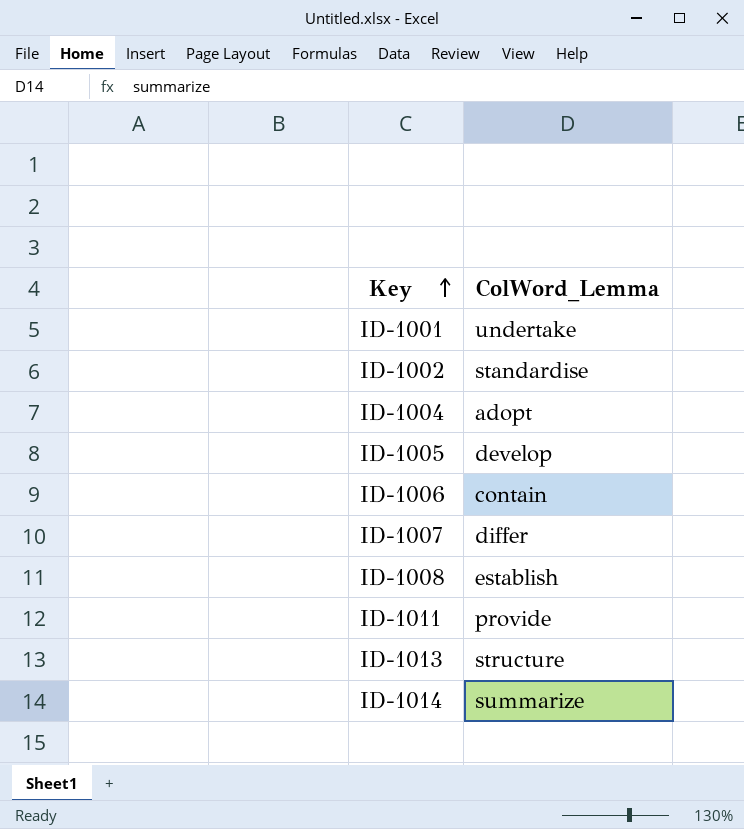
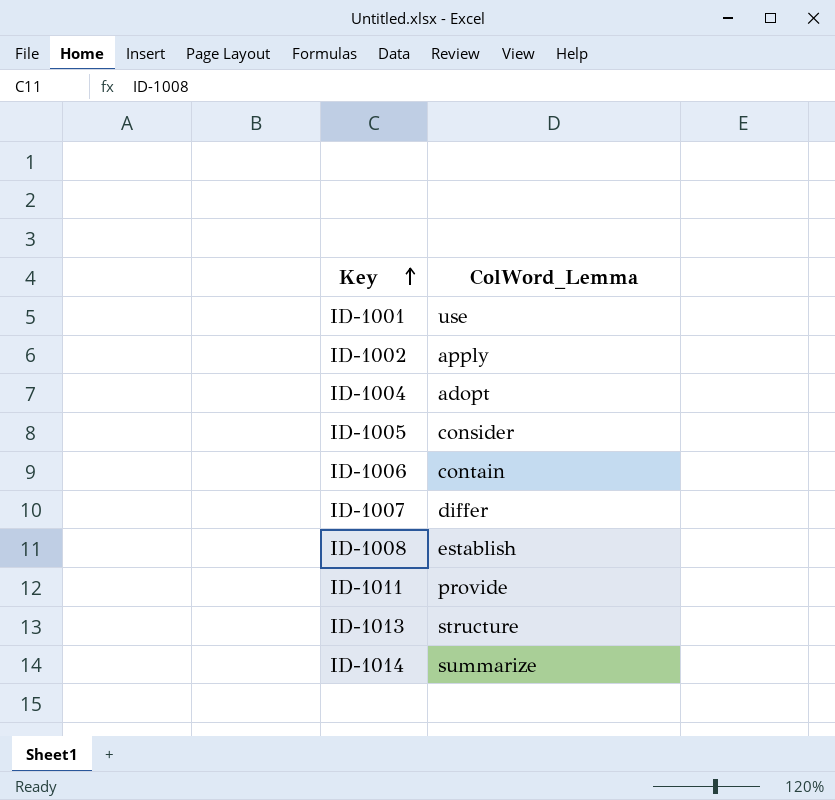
ID-1001 | ColWord_Lemma: undertake -> use
ID-1002 | ColWord_Lemma: standardise -> apply
ID-1005 | ColWord_Lemma: develop -> consider

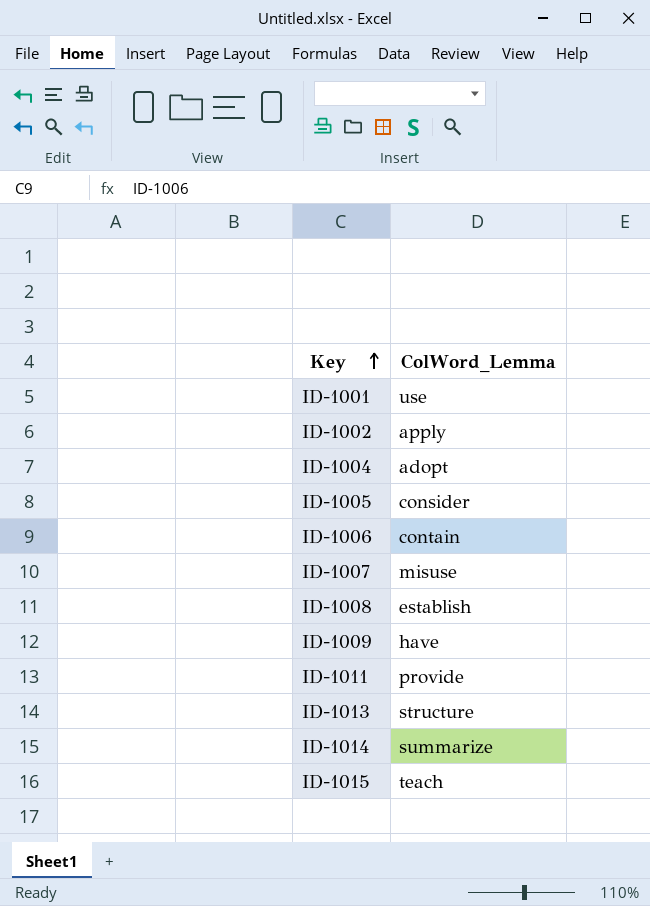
ID-1007 | ColWord_Lemma: differ -> misuse
row ID-1009: none -> have
row ID-1015: none -> teach

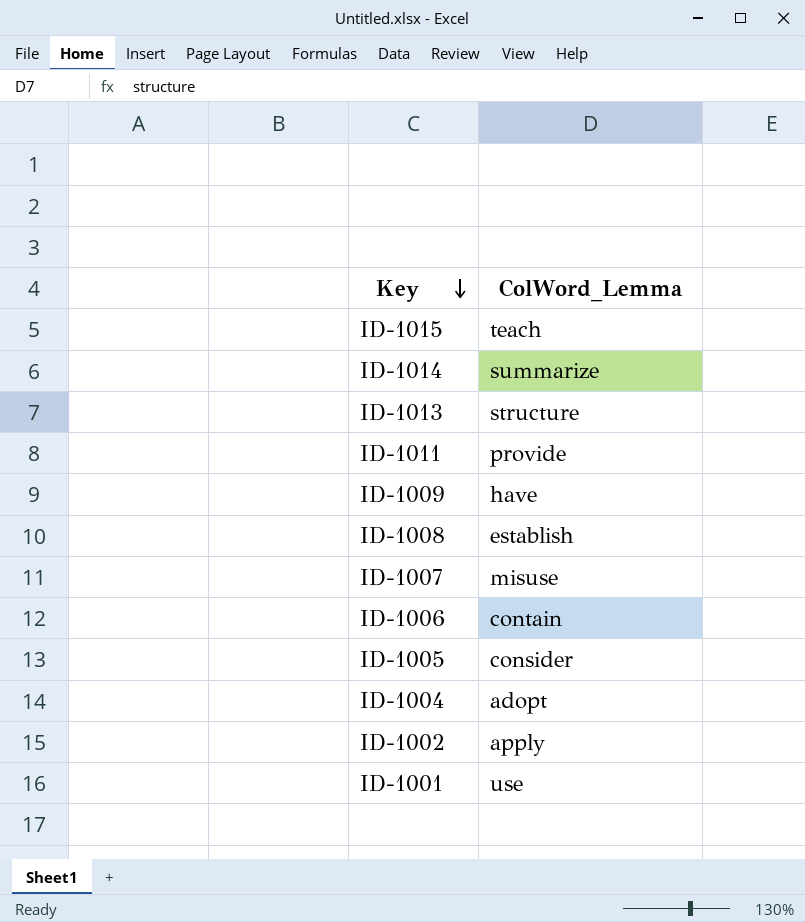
row order: Key ascending -> Key descending

